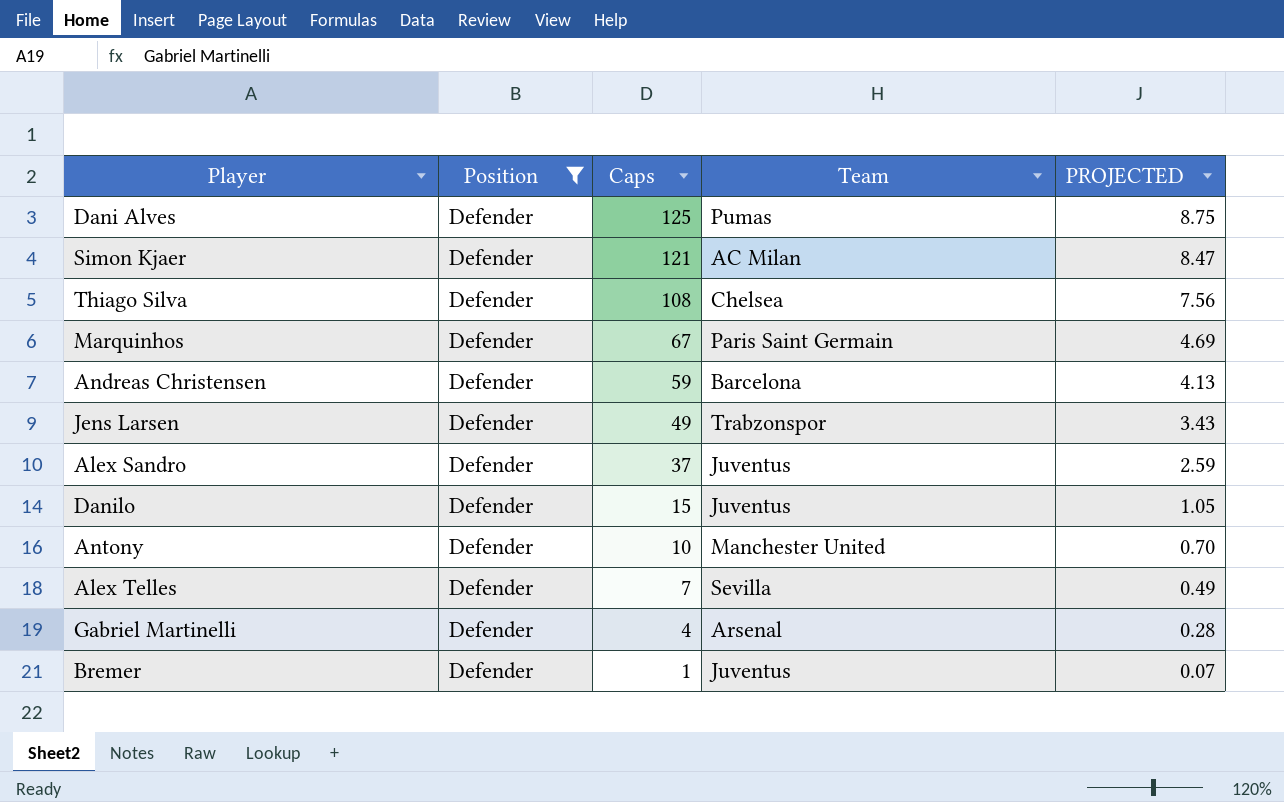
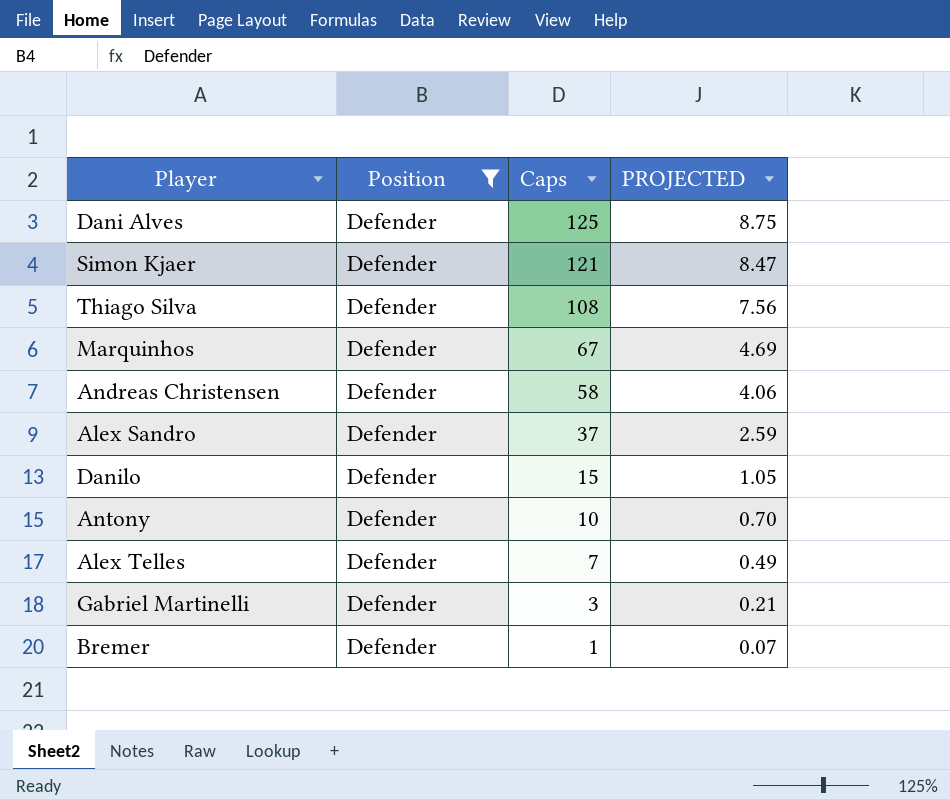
column Team | position: 4 -> none
row Jens Larsen: Defender | 49 | Trabzonspor | 3.43 -> none
Andreas Christensen | Caps: 59 -> 58
Andreas Christensen | PROJECTED: 4.13 -> 4.06
Gabriel Martinelli | Caps: 4 -> 3
Gabriel Martinelli | PROJECTED: 0.28 -> 0.21

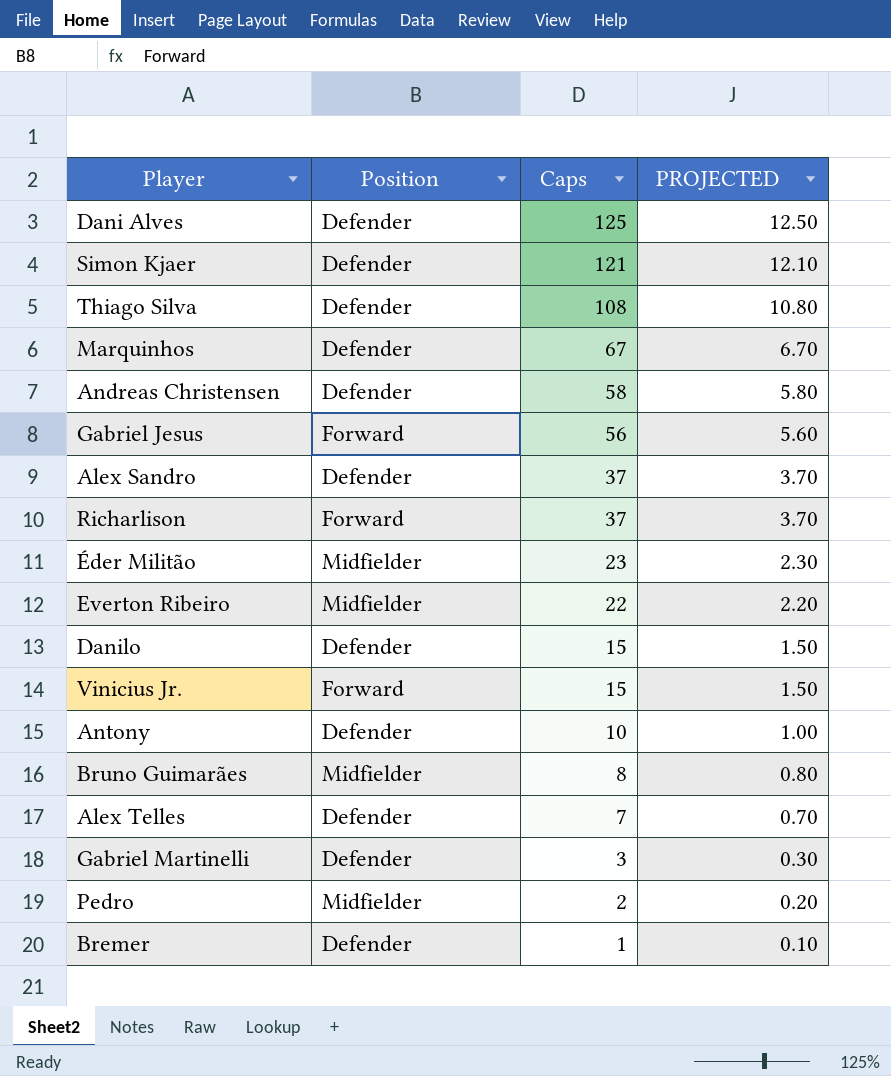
filter: Position = Defender -> none
column PROJECTED | formula: [Caps] * 0.07 -> [Caps] * 0.1

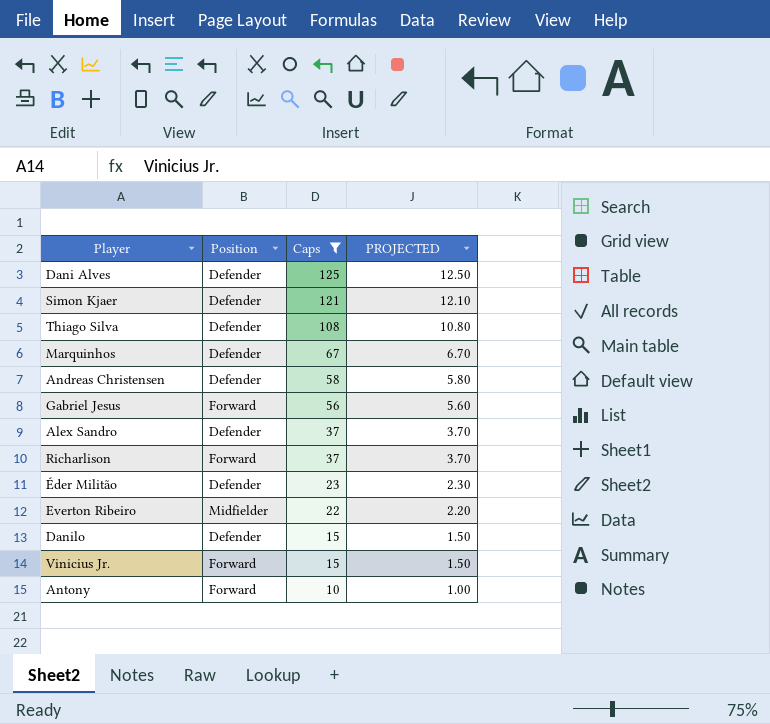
filter: none -> Caps >= 10
Éder Militão | Position: Midfielder -> Defender
Antony | Position: Defender -> Forward

